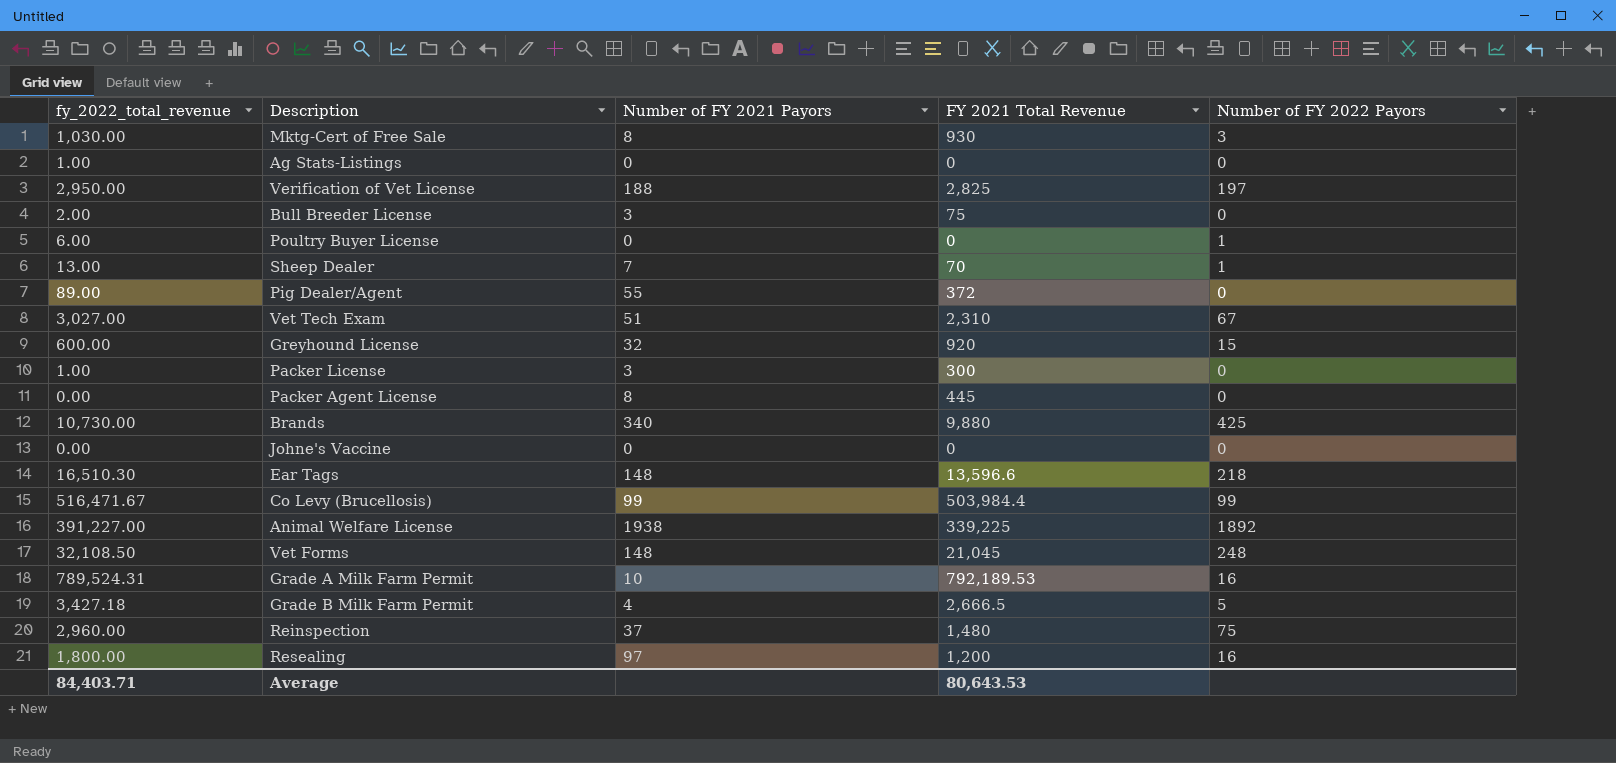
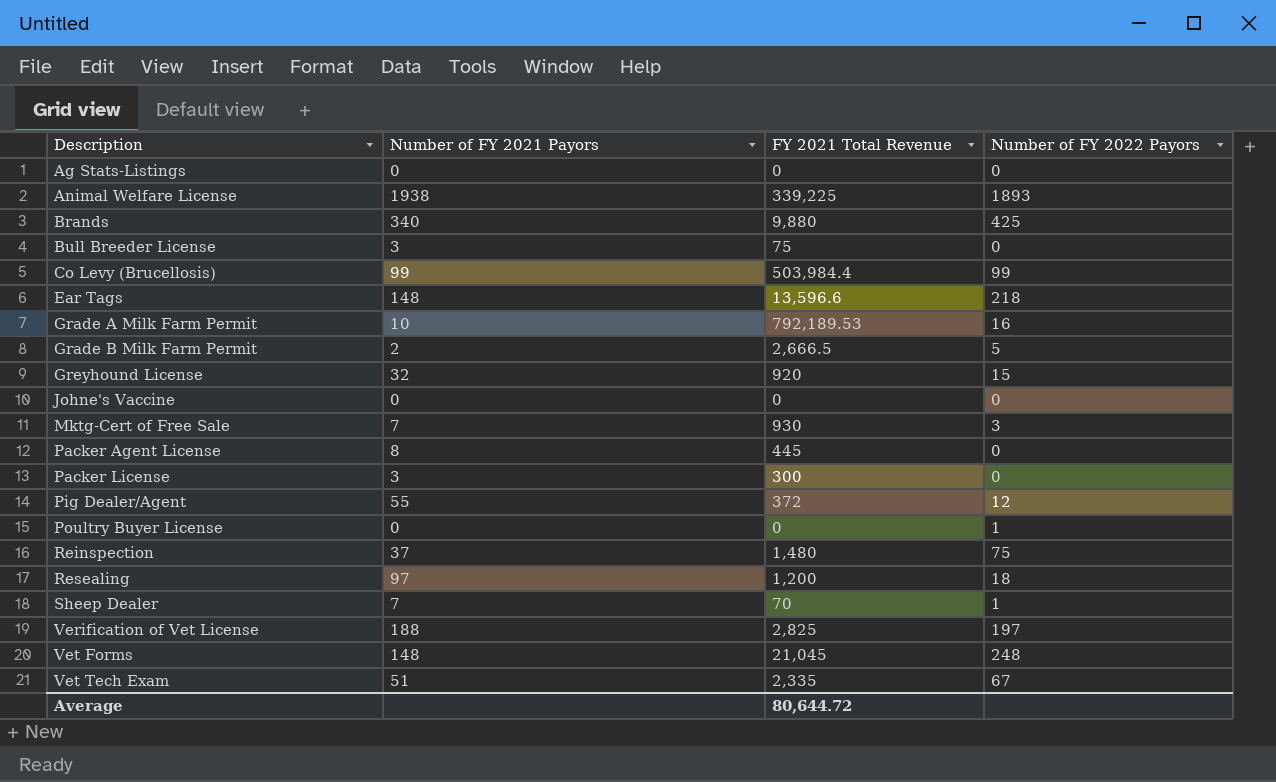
row order: none -> Description ascending
column fy_2022_total_revenue | position: 1 -> none
Animal Welfare License | Number of FY 2022 Payors: 1892 -> 1893
Grade B Milk Farm Permit | Number of FY 2021 Payors: 4 -> 2
Mktg-Cert of Free Sale | Number of FY 2021 Payors: 8 -> 7
Pig Dealer/Agent | Number of FY 2022 Payors: 0 -> 12
Resealing | Number of FY 2022 Payors: 16 -> 18
Vet Tech Exam | FY 2021 Total Revenue: 2,310 -> 2,335
Average | FY 2021 Total Revenue: 80,643.53 -> 80,644.72

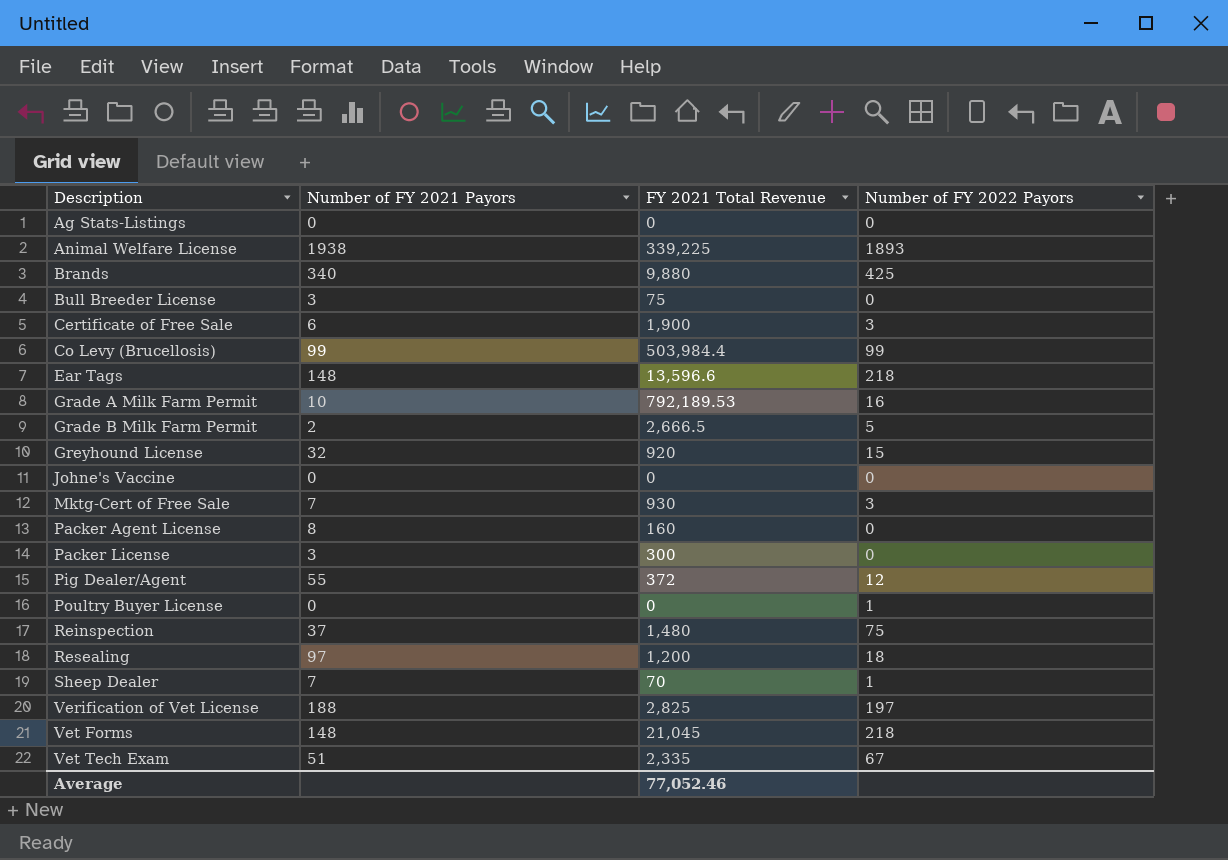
row Certificate of Free Sale: none -> 6 | 1,900 | 3
Packer Agent License | FY 2021 Total Revenue: 445 -> 160
Vet Forms | Number of FY 2022 Payors: 248 -> 218
Average | FY 2021 Total Revenue: 80,644.72 -> 77,052.46

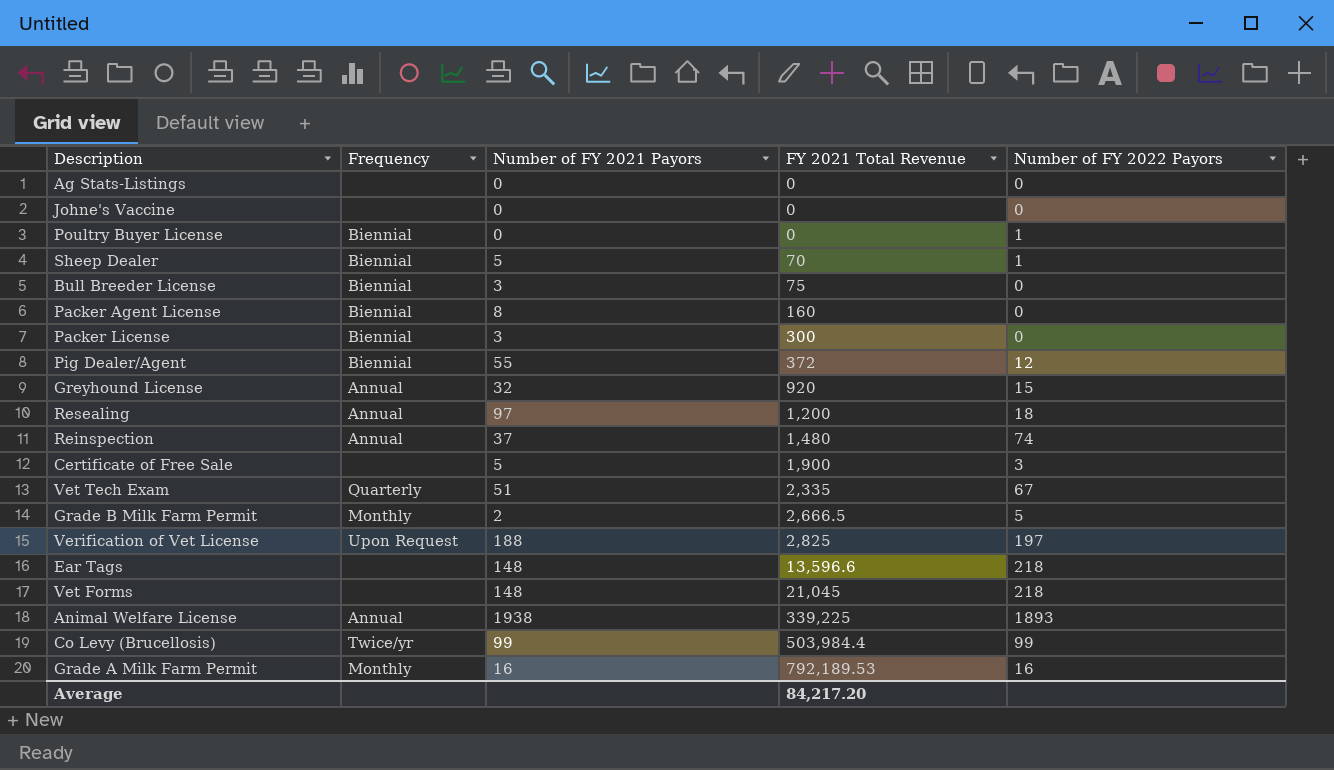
row order: Description ascending -> FY 2021 Total Revenue ascending
column Frequency | position: none -> 2
row Brands: 340 | 9,880 | 425 -> none
row Mktg-Cert of Free Sale: 7 | 930 | 3 -> none
Sheep Dealer | Number of FY 2021 Payors: 7 -> 5
Reinspection | Number of FY 2022 Payors: 75 -> 74
Certificate of Free Sale | Number of FY 2021 Payors: 6 -> 5
Grade A Milk Farm Permit | Number of FY 2021 Payors: 10 -> 16
Average | FY 2021 Total Revenue: 77,052.46 -> 84,217.20

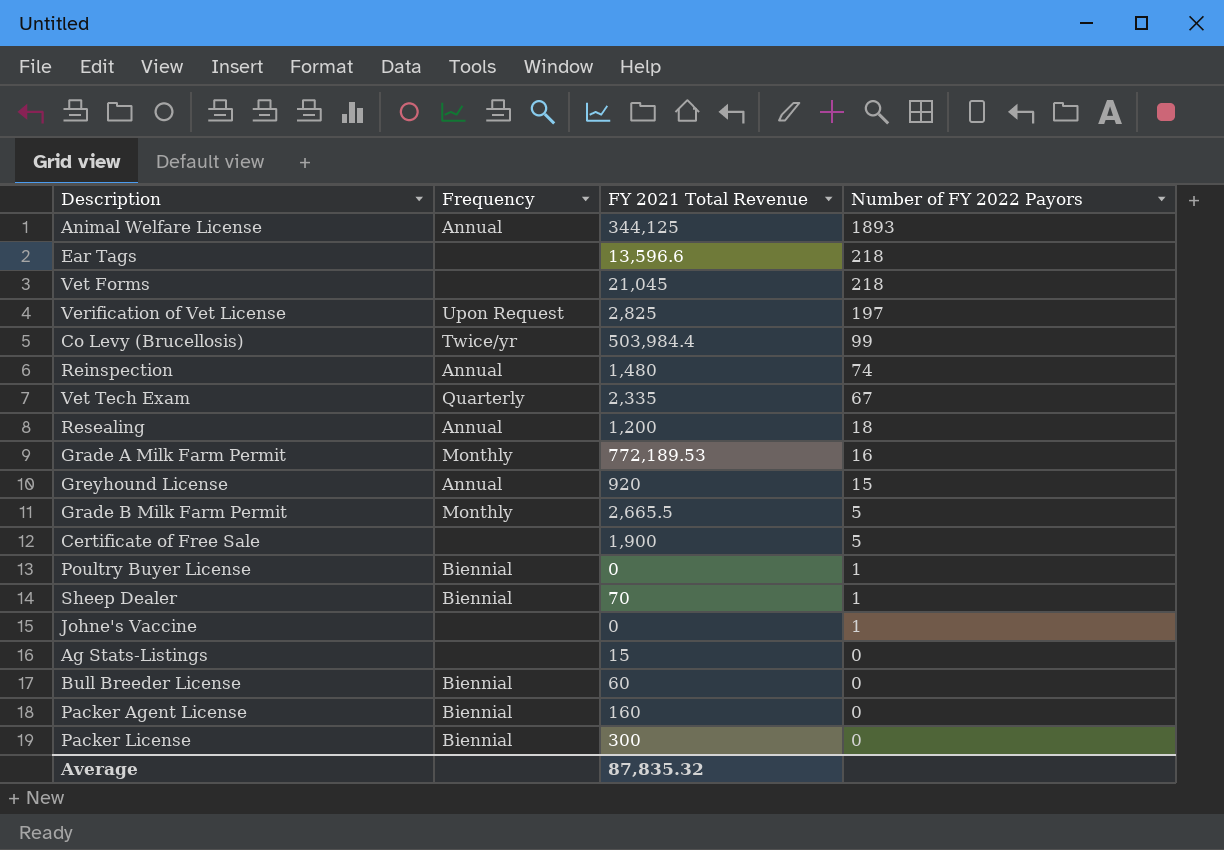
row order: FY 2021 Total Revenue ascending -> Number of FY 2022 Payors descending
column Number of FY 2021 Payors | position: 3 -> none
row Pig Dealer/Agent: Biennial | 55 | 372 | 12 -> none
Animal Welfare License | FY 2021 Total Revenue: 339,225 -> 344,125
Grade A Milk Farm Permit | FY 2021 Total Revenue: 792,189.53 -> 772,189.53
Grade B Milk Farm Permit | FY 2021 Total Revenue: 2,666.5 -> 2,665.5
Certificate of Free Sale | Number of FY 2022 Payors: 3 -> 5
Johne's Vaccine | Number of FY 2022 Payors: 0 -> 1
Ag Stats-Listings | FY 2021 Total Revenue: 0 -> 15
Bull Breeder License | FY 2021 Total Revenue: 75 -> 60
Average | FY 2021 Total Revenue: 84,217.20 -> 87,835.32

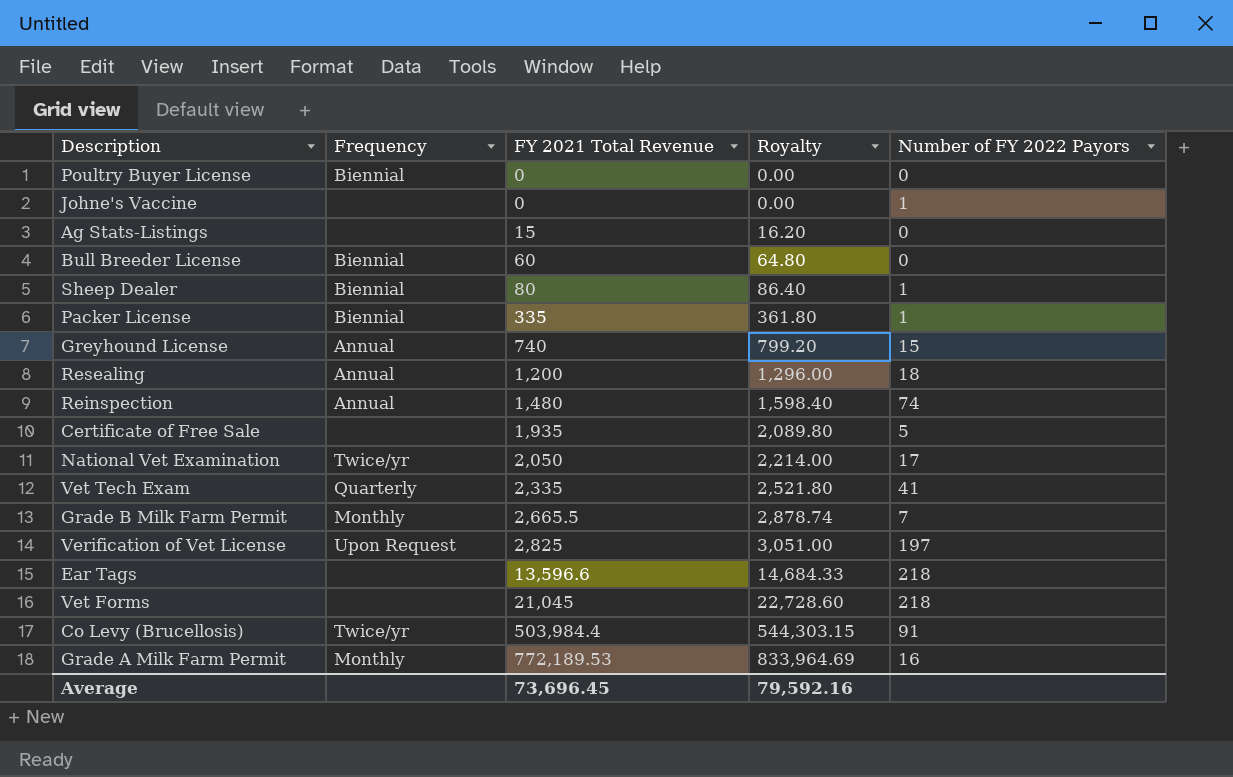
row order: Number of FY 2022 Payors descending -> FY 2021 Total Revenue ascending
column Royalty | formula: none -> [FY 2021 Total Revenue] * 1.08
row Animal Welfare License: Annual | 344,125 | 1893 -> none
row Packer Agent License: Biennial | 160 | 0 -> none
Poultry Buyer License | Number of FY 2022 Payors: 1 -> 0
Sheep Dealer | FY 2021 Total Revenue: 70 -> 80
Packer License | FY 2021 Total Revenue: 300 -> 335
Packer License | Number of FY 2022 Payors: 0 -> 1
Greyhound License | FY 2021 Total Revenue: 920 -> 740
Certificate of Free Sale | FY 2021 Total Revenue: 1,900 -> 1,935
row National Vet Examination: none -> Twice/yr | 2,050 | 2,214.00 | 17
Vet Tech Exam | Number of FY 2022 Payors: 67 -> 41
Grade B Milk Farm Permit | Number of FY 2022 Payors: 5 -> 7
Co Levy (Brucellosis) | Number of FY 2022 Payors: 99 -> 91
Average | FY 2021 Total Revenue: 87,835.32 -> 73,696.45

